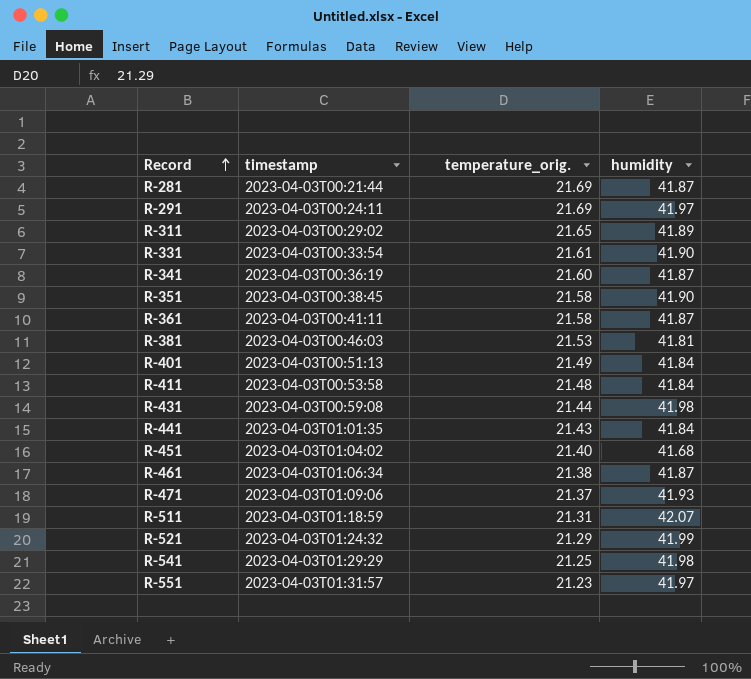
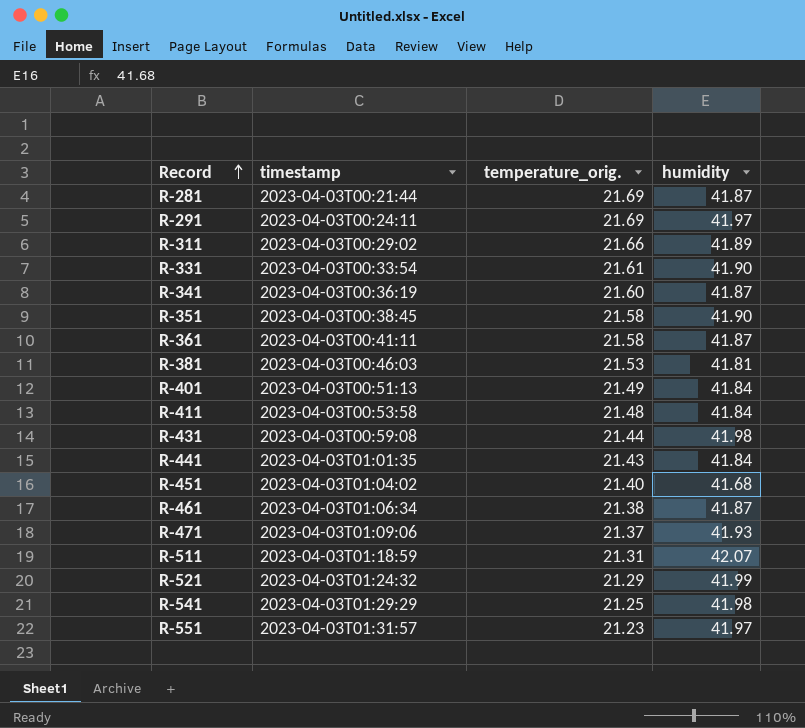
R-311 | temperature_orig.: 21.65 -> 21.66

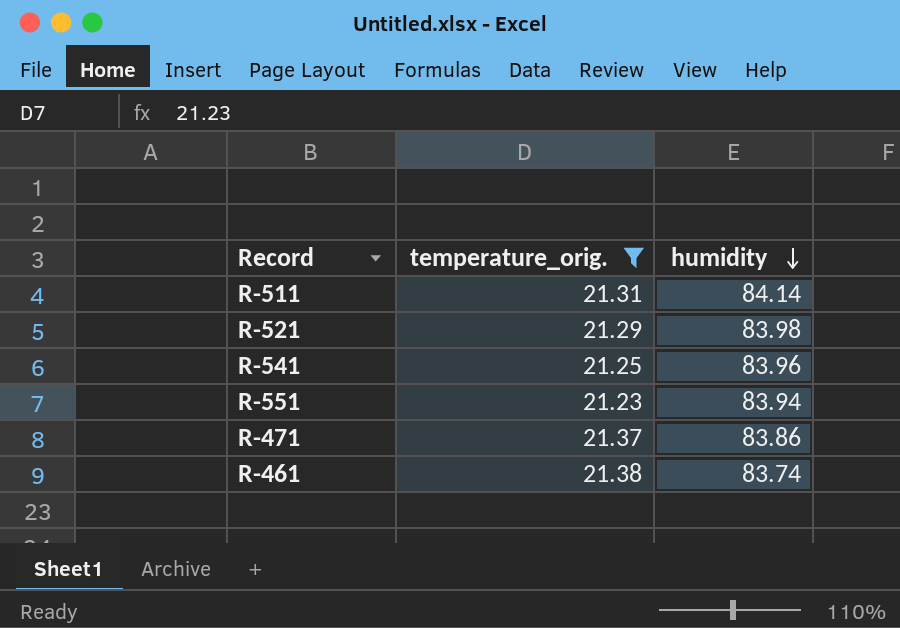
filter: none -> temperature_orig. <= 21.38
row order: Record ascending -> humidity descending
column timestamp | position: 2 -> none
R-511 | humidity: 42.07 -> 84.14
R-521 | humidity: 41.99 -> 83.98
R-541 | humidity: 41.98 -> 83.96
R-551 | humidity: 41.97 -> 83.94
R-471 | humidity: 41.93 -> 83.86
R-461 | humidity: 41.87 -> 83.74

